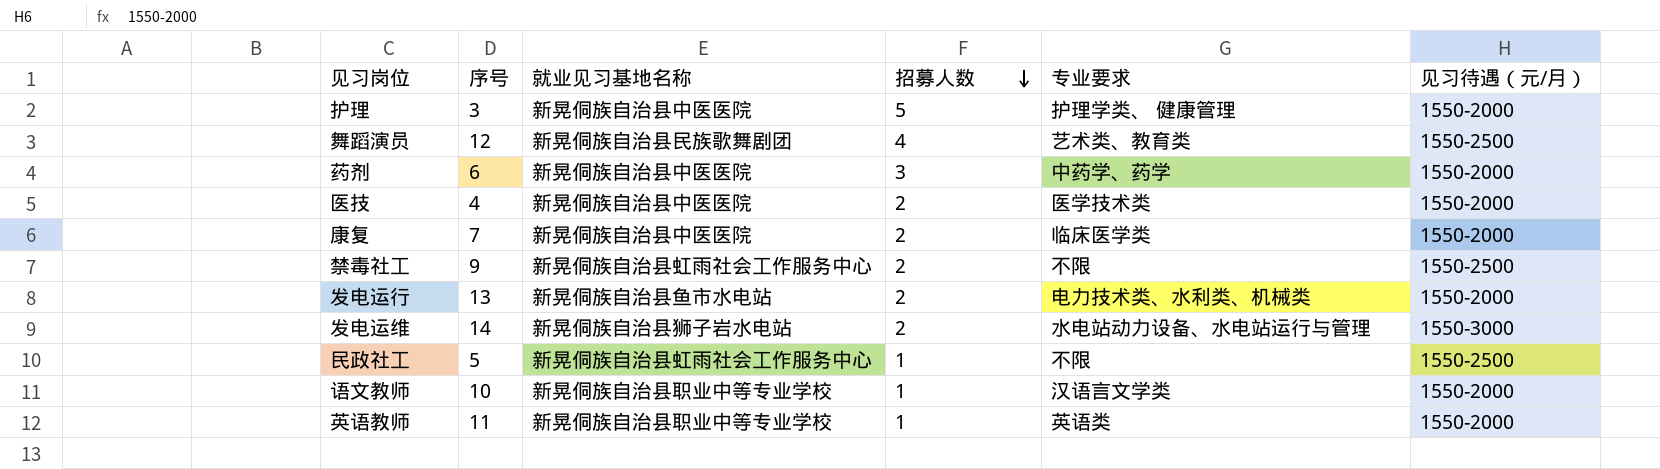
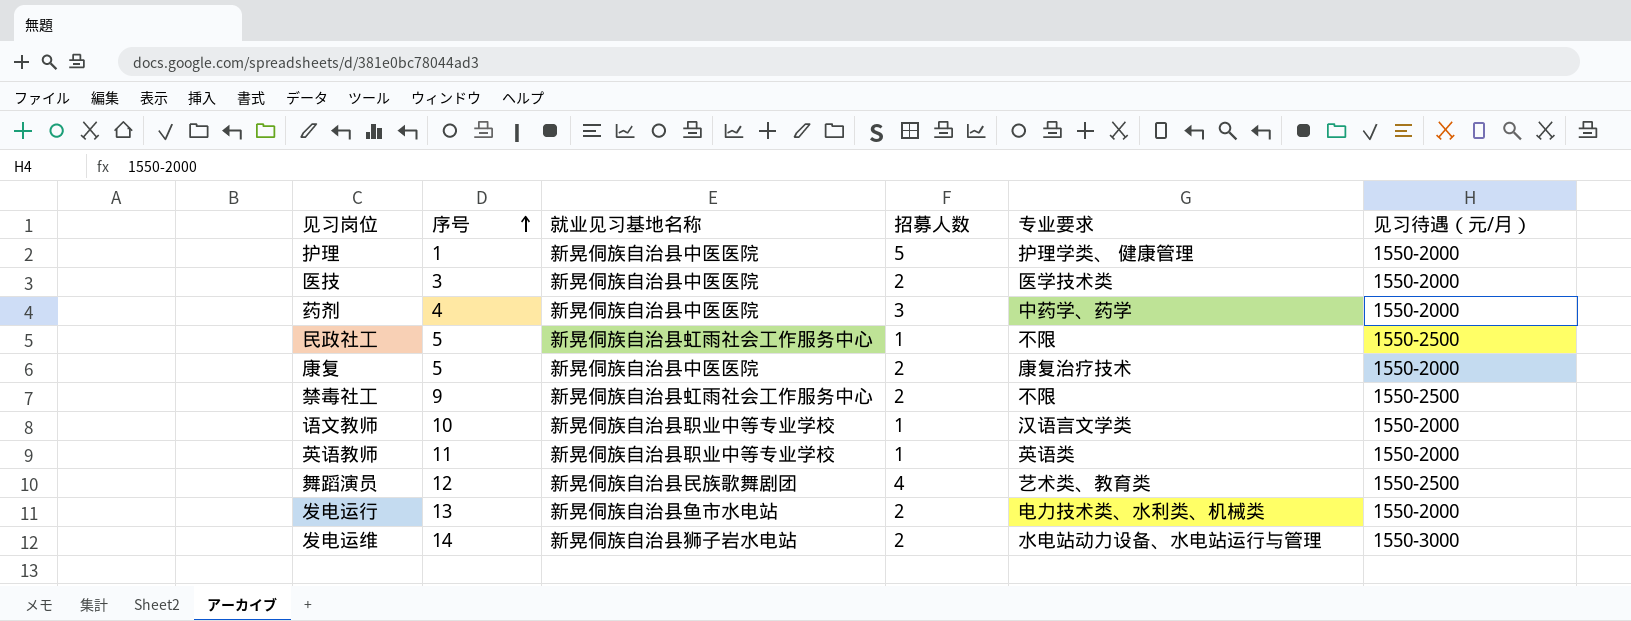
row order: 招募人数 descending -> 序号 ascending
护理 | 序号: 3 -> 1
医技 | 序号: 4 -> 3
药剂 | 序号: 6 -> 4
康复 | 序号: 7 -> 5
康复 | 专业要求: 临床医学类 -> 康复治疗技术

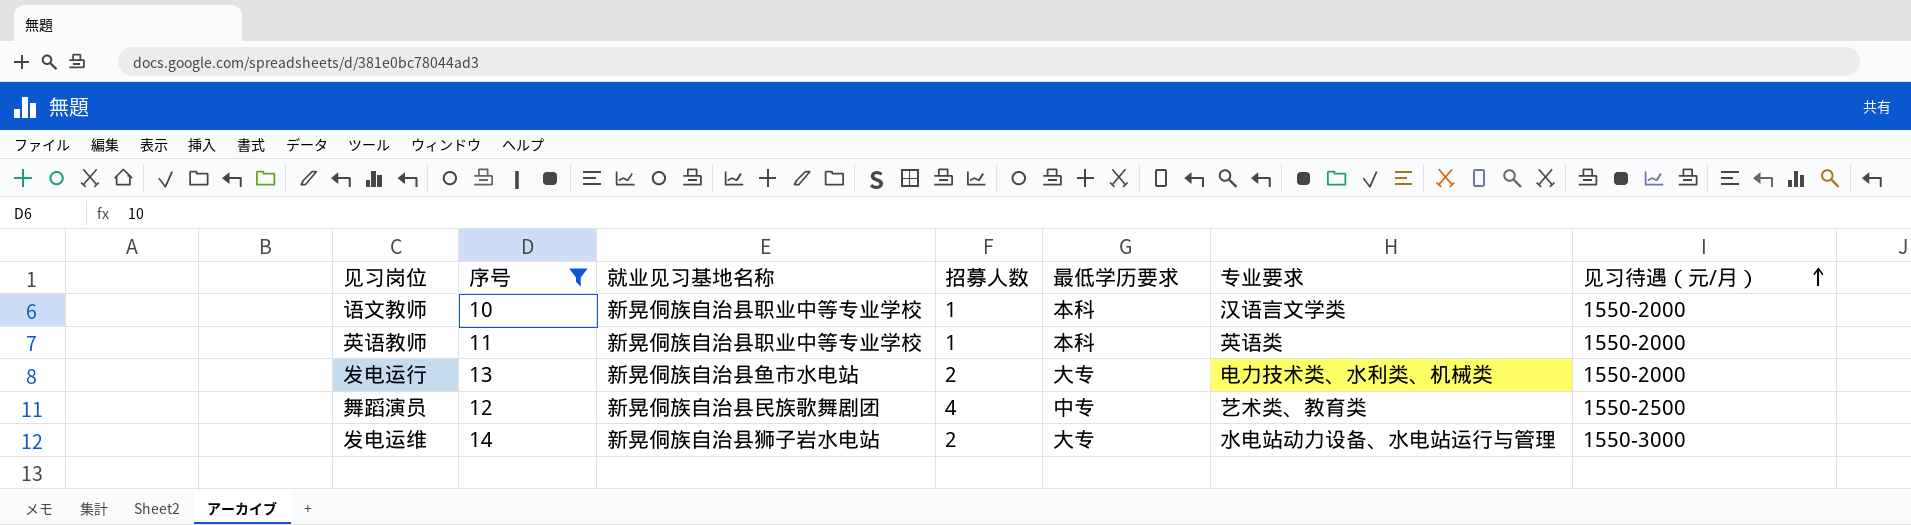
filter: none -> 序号 >= 10
row order: 序号 ascending -> 见习待遇（元/月） ascending
column 最低学历要求 | position: none -> 5

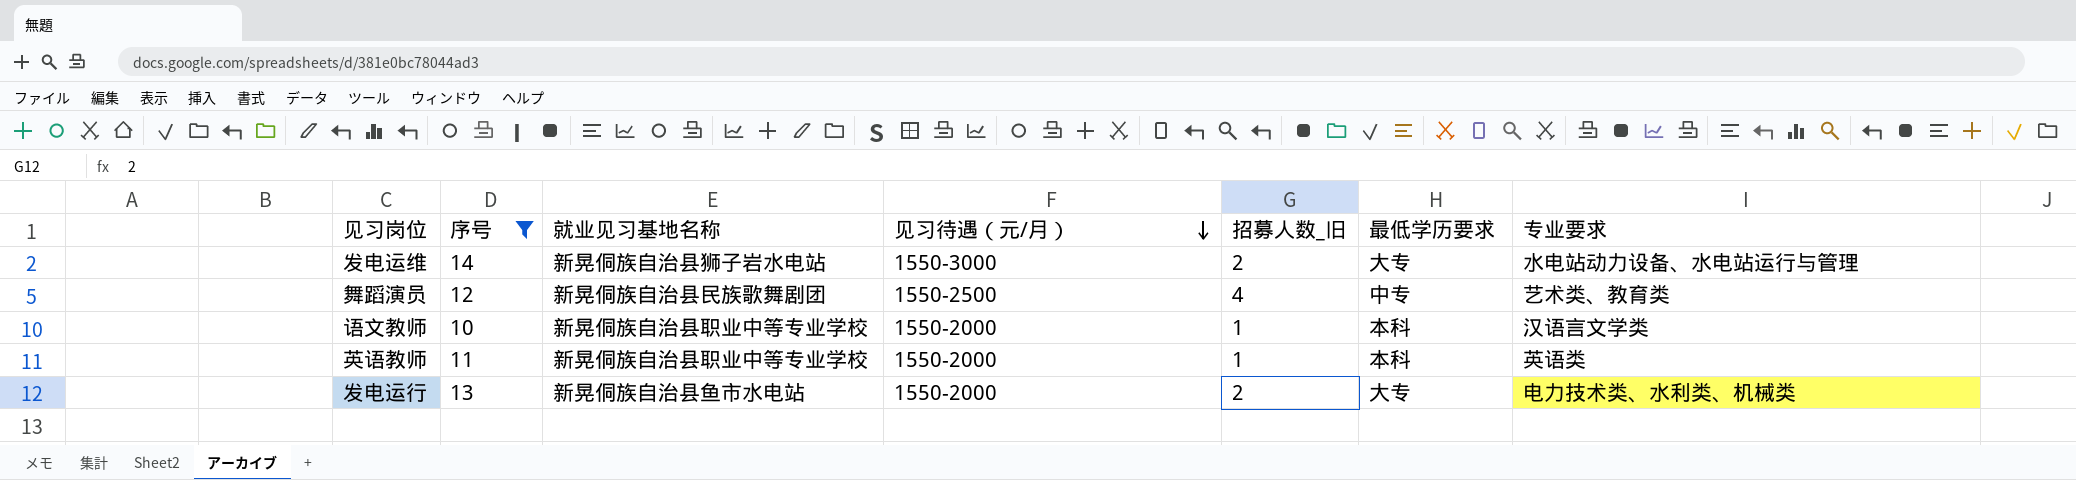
row order: 见习待遇（元/月） ascending -> 见习待遇（元/月） descending
column 见习待遇（元/月） | position: 7 -> 4
column name: 招募人数 -> 招募人数_旧

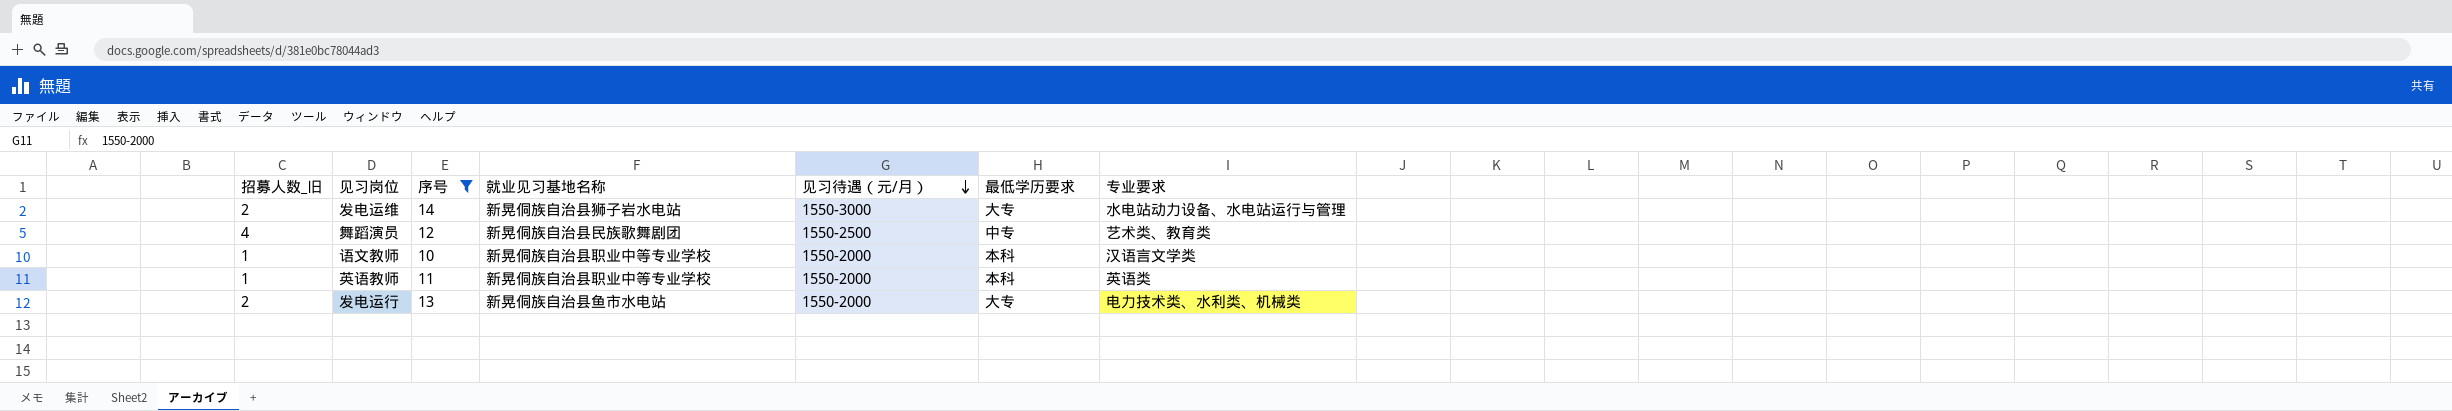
column 招募人数_旧 | position: 5 -> 1

